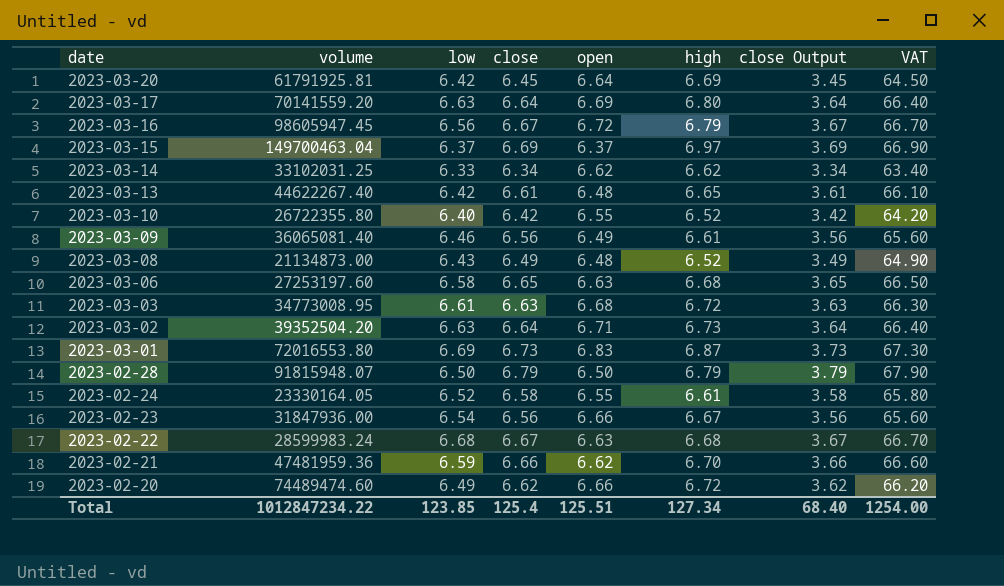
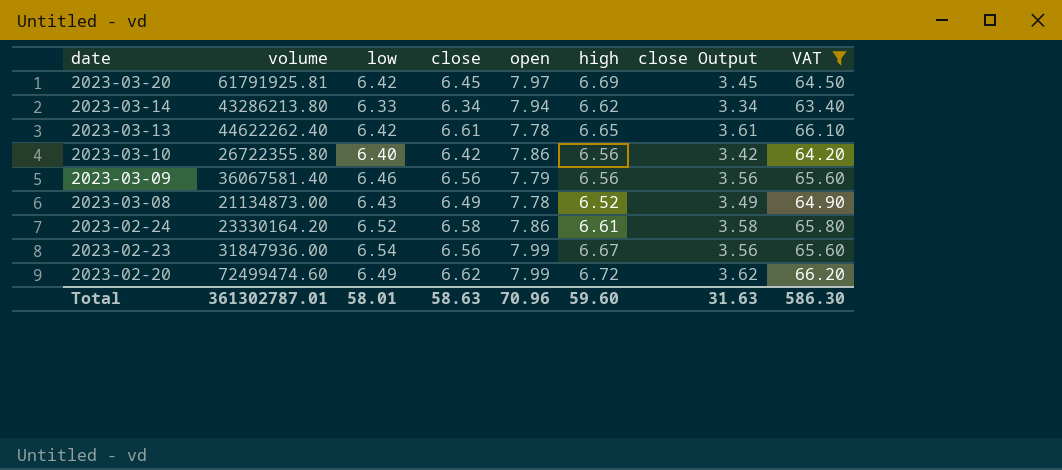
filter: none -> VAT <= 66.20
2023-03-20 | open: 6.64 -> 7.97
2023-03-14 | volume: 33102031.25 -> 43286213.80
2023-03-14 | open: 6.62 -> 7.94
2023-03-13 | volume: 44622267.40 -> 44622262.40
2023-03-13 | open: 6.48 -> 7.78
2023-03-10 | open: 6.55 -> 7.86
2023-03-10 | high: 6.52 -> 6.56
2023-03-09 | volume: 36065081.40 -> 36067581.40
2023-03-09 | open: 6.49 -> 7.79
2023-03-09 | high: 6.61 -> 6.56
2023-03-08 | open: 6.48 -> 7.78
2023-02-24 | volume: 23330164.05 -> 23330164.20
2023-02-24 | open: 6.55 -> 7.86
2023-02-23 | open: 6.66 -> 7.99
2023-02-20 | volume: 74489474.60 -> 72499474.60
2023-02-20 | open: 6.66 -> 7.99
Total | volume: 1012847234.22 -> 361302787.01
Total | low: 123.85 -> 58.01
Total | close: 125.4 -> 58.63
Total | open: 125.51 -> 70.96
Total | high: 127.34 -> 59.60
Total | close Output: 68.40 -> 31.63
Total | VAT: 1254.00 -> 586.30

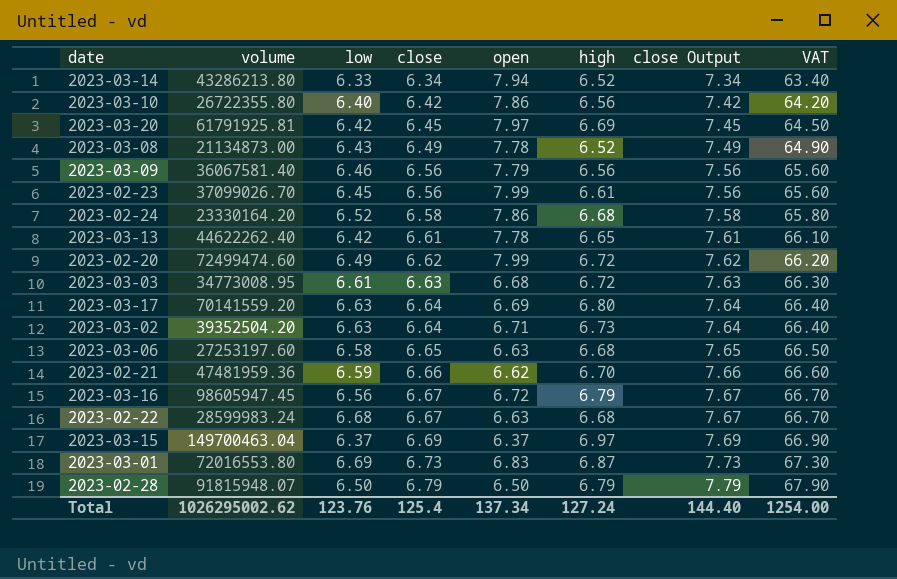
filter: VAT <= 66.20 -> none
row order: date descending -> close ascending
column close Output | formula: [close] - 3 -> [close] + 1
2023-03-14 | high: 6.62 -> 6.52
2023-02-23 | volume: 31847936.00 -> 37099026.70
2023-02-23 | low: 6.54 -> 6.45
2023-02-23 | high: 6.67 -> 6.61
2023-02-24 | high: 6.61 -> 6.68
Total | volume: 361302787.01 -> 1026295002.62
Total | low: 58.01 -> 123.76
Total | close: 58.63 -> 125.4
Total | open: 70.96 -> 137.34
Total | high: 59.60 -> 127.24
Total | close Output: 31.63 -> 144.40
Total | VAT: 586.30 -> 1254.00

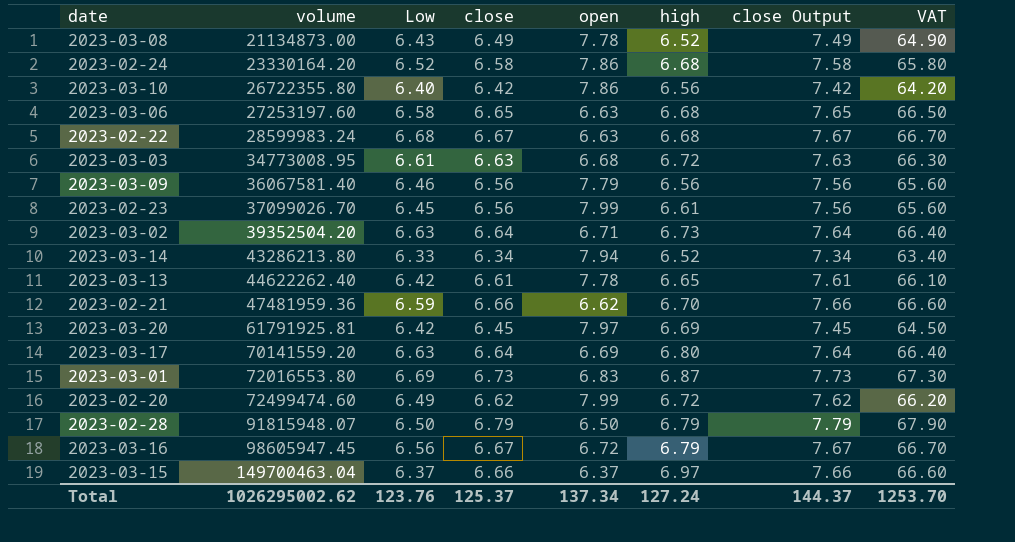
row order: close ascending -> volume ascending
column name: low -> Low
2023-03-15 | close: 6.69 -> 6.66
2023-03-15 | close Output: 7.69 -> 7.66
2023-03-15 | VAT: 66.90 -> 66.60
Total | close: 125.4 -> 125.37
Total | close Output: 144.40 -> 144.37
Total | VAT: 1254.00 -> 1253.70

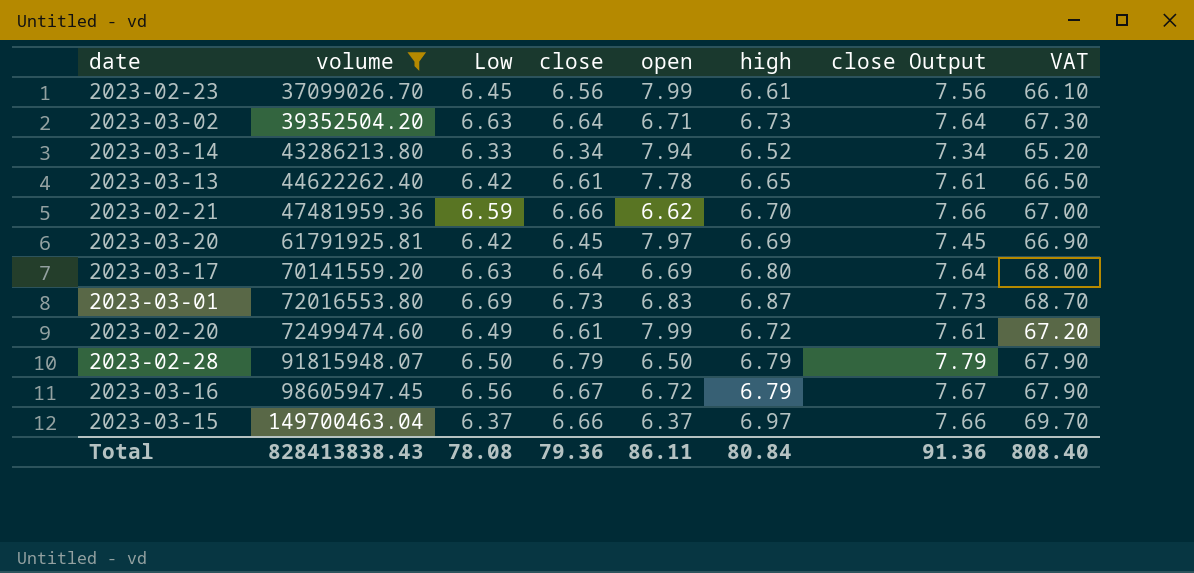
filter: none -> volume >= 37099026.70
column VAT | formula: [close] * 10 -> [high] * 10
2023-02-20 | close: 6.62 -> 6.61
2023-02-20 | close Output: 7.62 -> 7.61
Total | volume: 1026295002.62 -> 828413838.43
Total | Low: 123.76 -> 78.08
Total | close: 125.37 -> 79.36
Total | open: 137.34 -> 86.11
Total | high: 127.24 -> 80.84
Total | close Output: 144.37 -> 91.36
Total | VAT: 1253.70 -> 808.40

